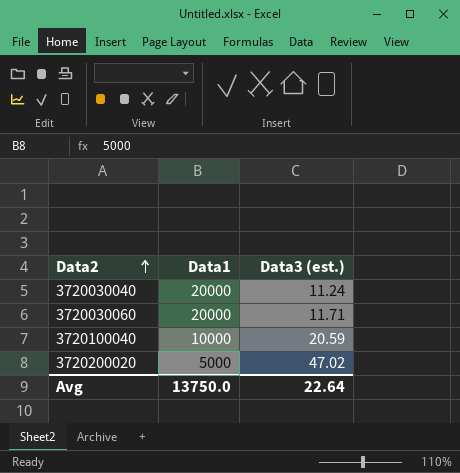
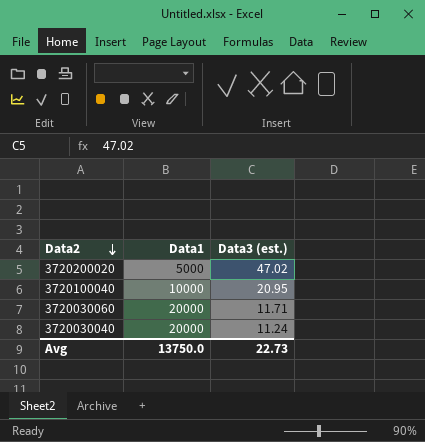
row order: Data2 ascending -> Data2 descending
3720100040 | Data3 (est.): 20.59 -> 20.95
Avg | Data3 (est.): 22.64 -> 22.73

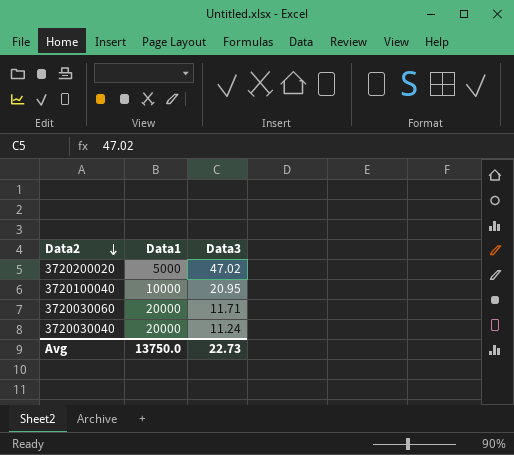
column name: Data3 (est.) -> Data3

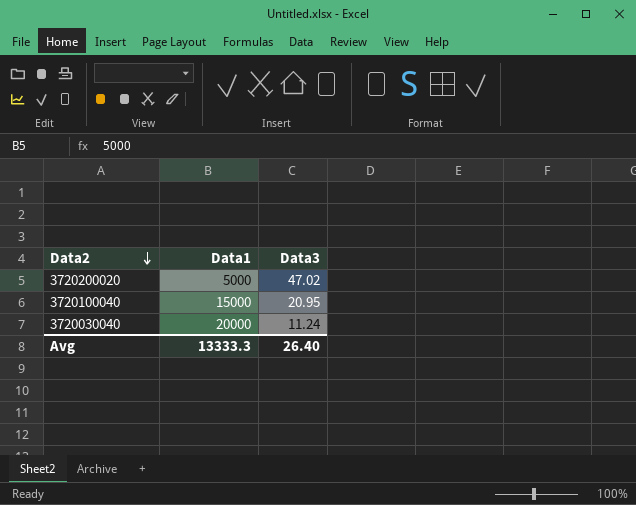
row 3720030060: 20000 | 11.71 -> none
3720100040 | Data1: 10000 -> 15000
Avg | Data1: 13750.0 -> 13333.3
Avg | Data3: 22.73 -> 26.40

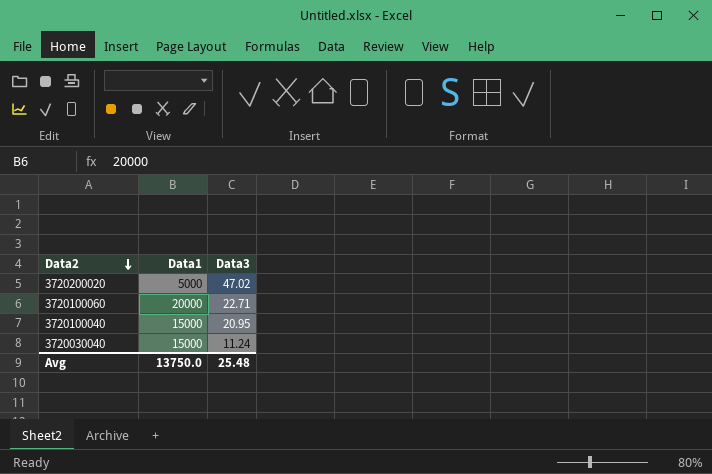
row 3720100060: none -> 20000 | 22.71
3720030040 | Data1: 20000 -> 15000
Avg | Data1: 13333.3 -> 13750.0
Avg | Data3: 26.40 -> 25.48

